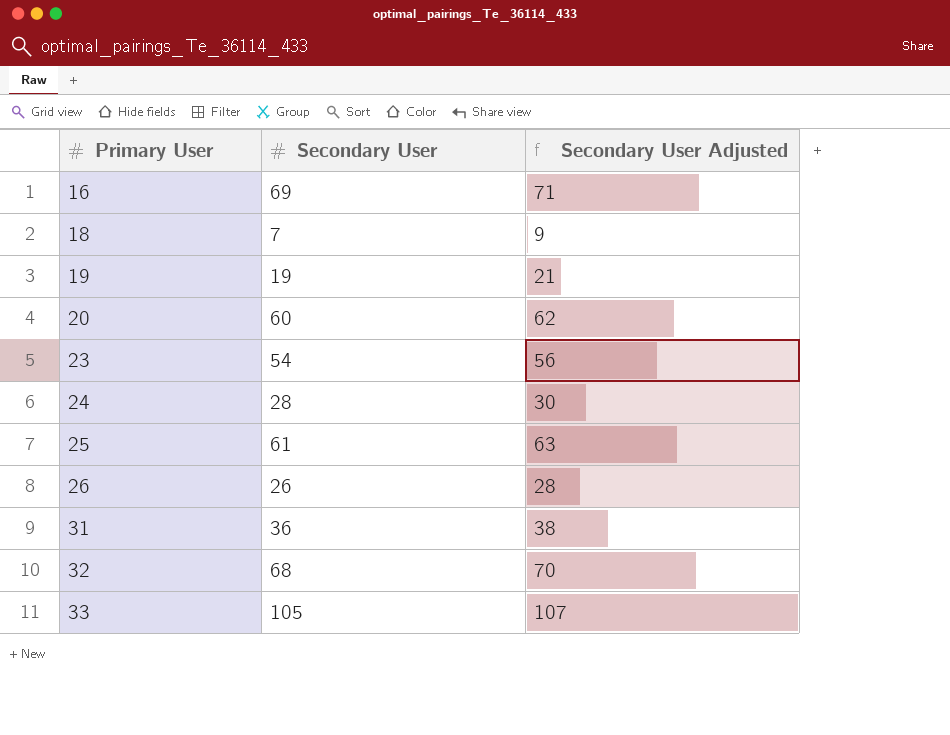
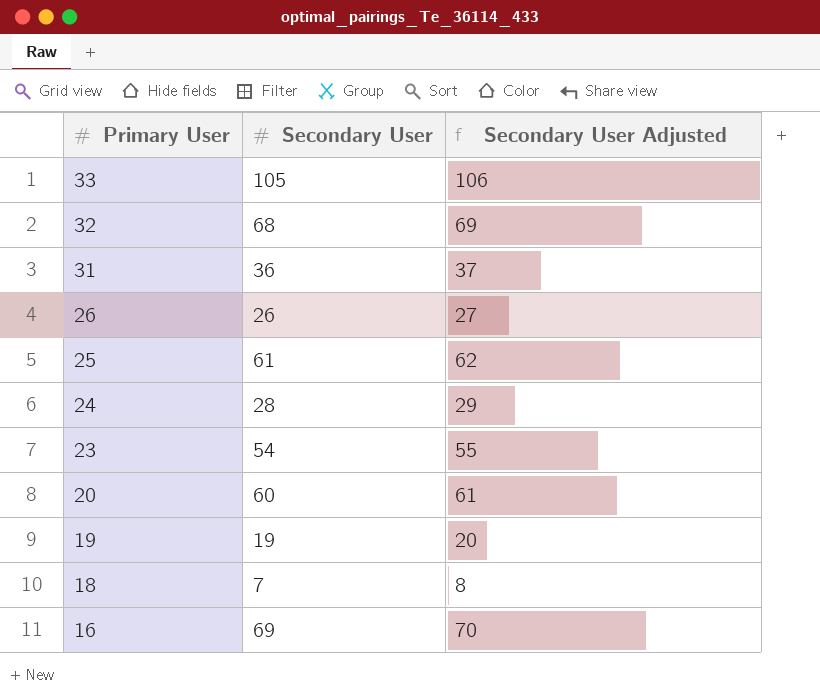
row order: Primary User ascending -> Primary User descending
column Secondary User Adjusted | formula: [Secondary User] + 2 -> [Secondary User] + 1

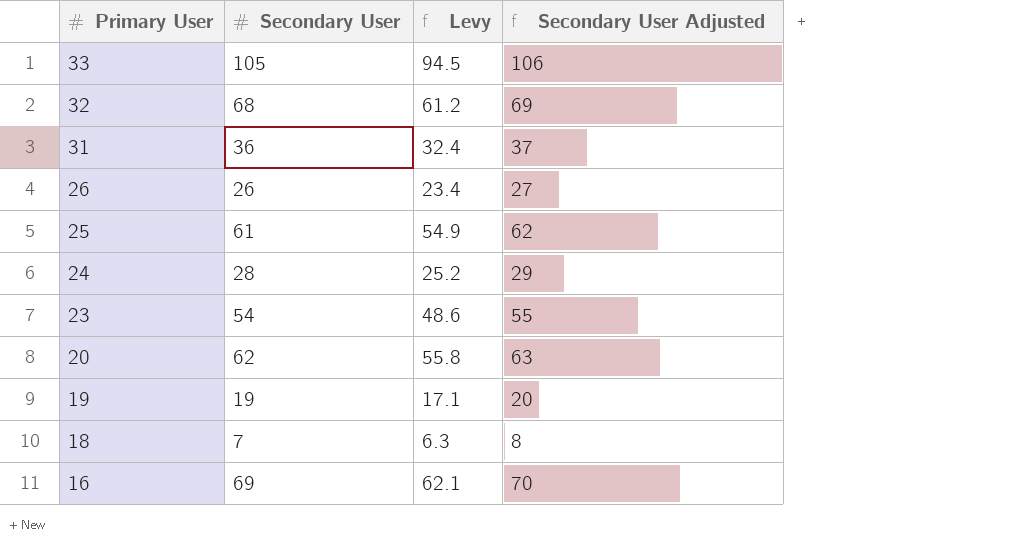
column Levy | formula: none -> [Secondary User] * 0.9
20 | Secondary User: 60 -> 62
20 | Secondary User Adjusted: 61 -> 63

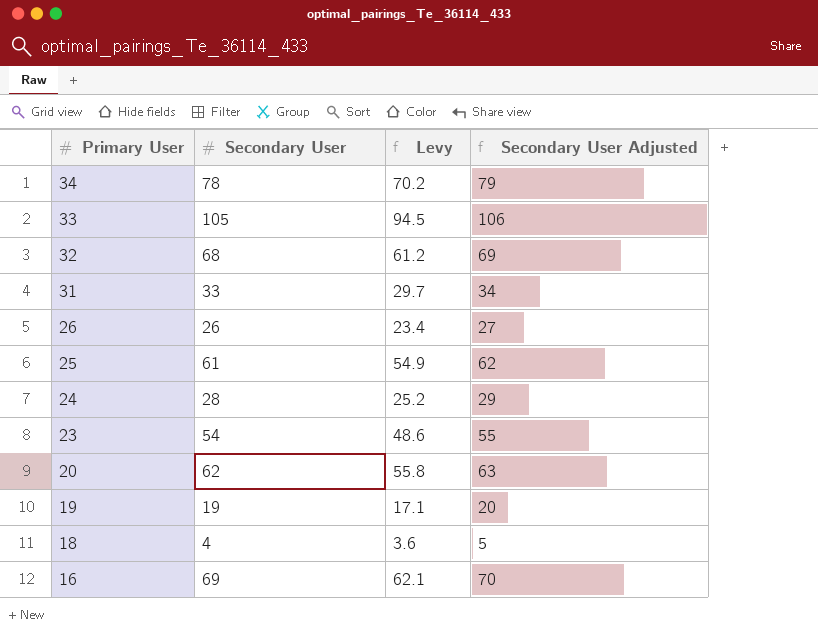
row 34: none -> 78 | 70.2 | 79
31 | Secondary User: 36 -> 33
31 | Levy: 32.4 -> 29.7
31 | Secondary User Adjusted: 37 -> 34
18 | Secondary User: 7 -> 4
18 | Levy: 6.3 -> 3.6
18 | Secondary User Adjusted: 8 -> 5

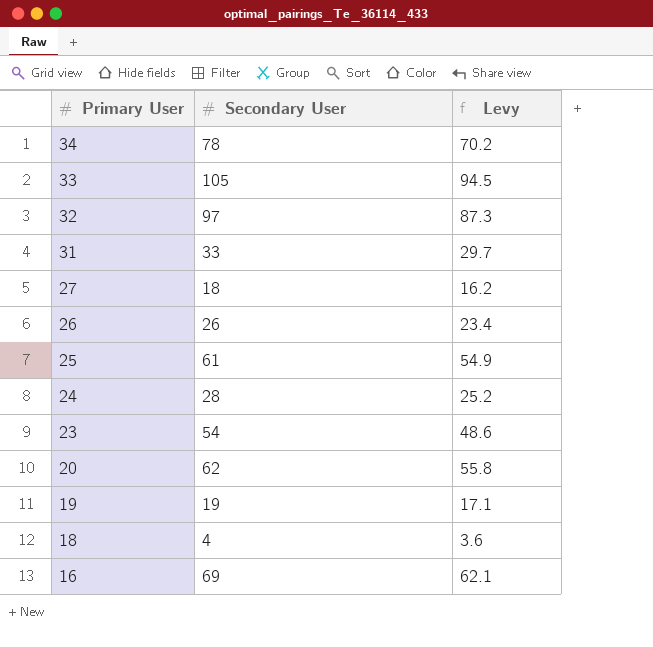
column Secondary User Adjusted | formula: [Secondary User] + 1 -> none
32 | Secondary User: 68 -> 97
32 | Levy: 61.2 -> 87.3
row 27: none -> 18 | 16.2

